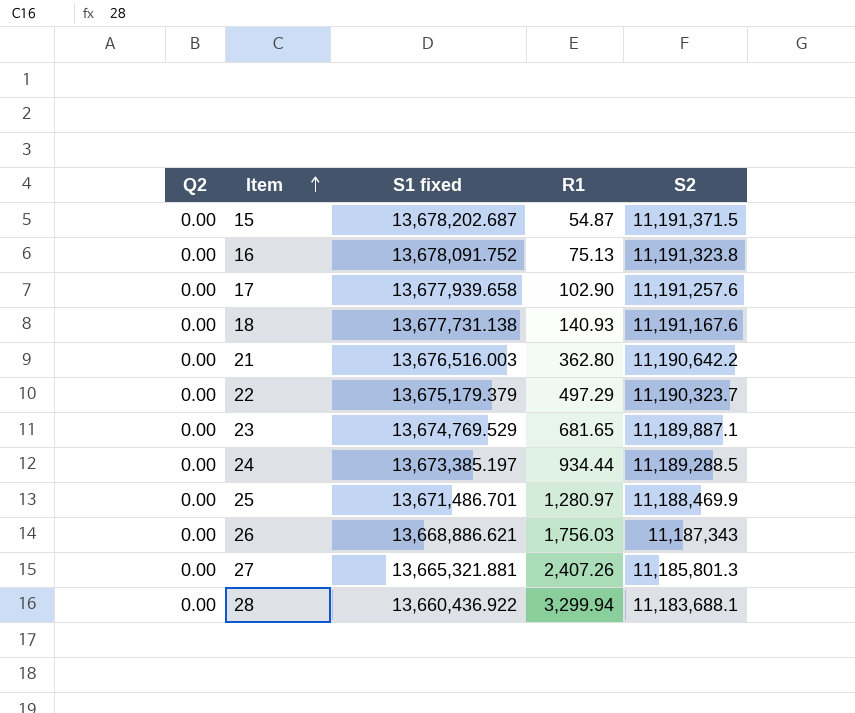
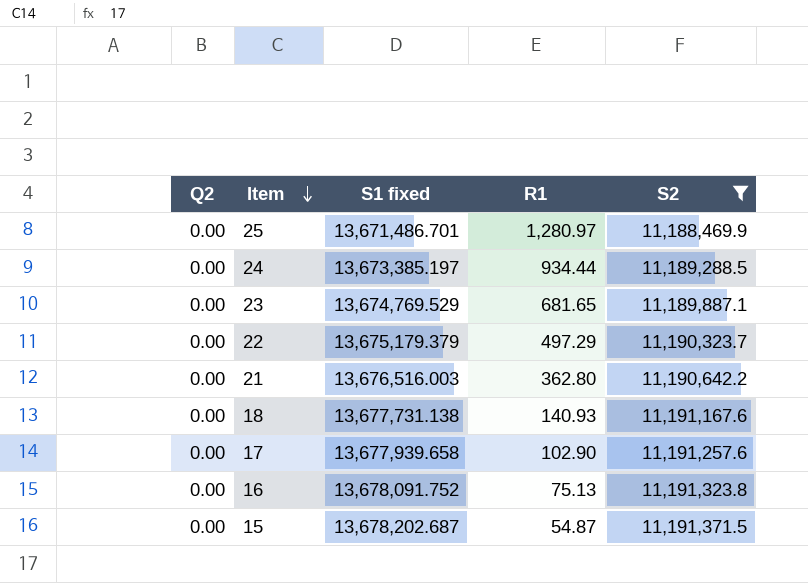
filter: none -> S2 >= 11,188,469.9
row order: Item ascending -> Item descending

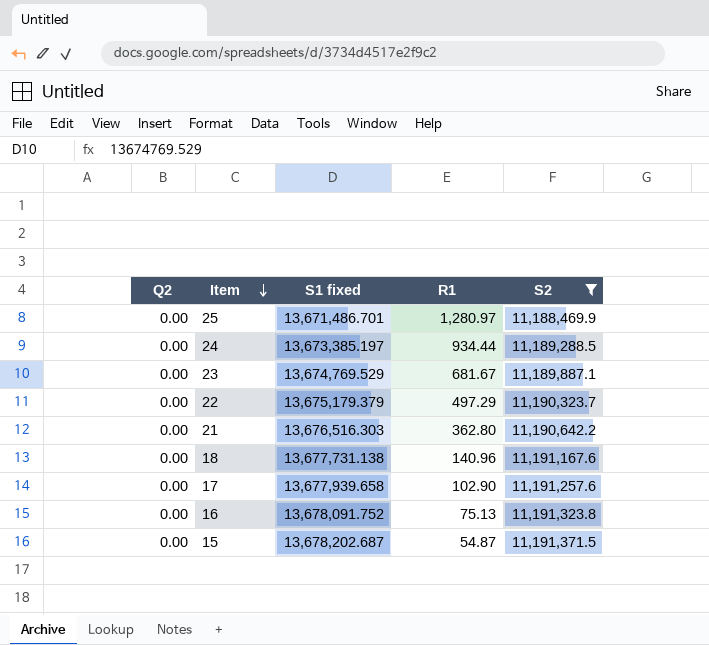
23 | R1: 681.65 -> 681.67
21 | S1 fixed: 13,676,516.003 -> 13,676,516.303
18 | R1: 140.93 -> 140.96

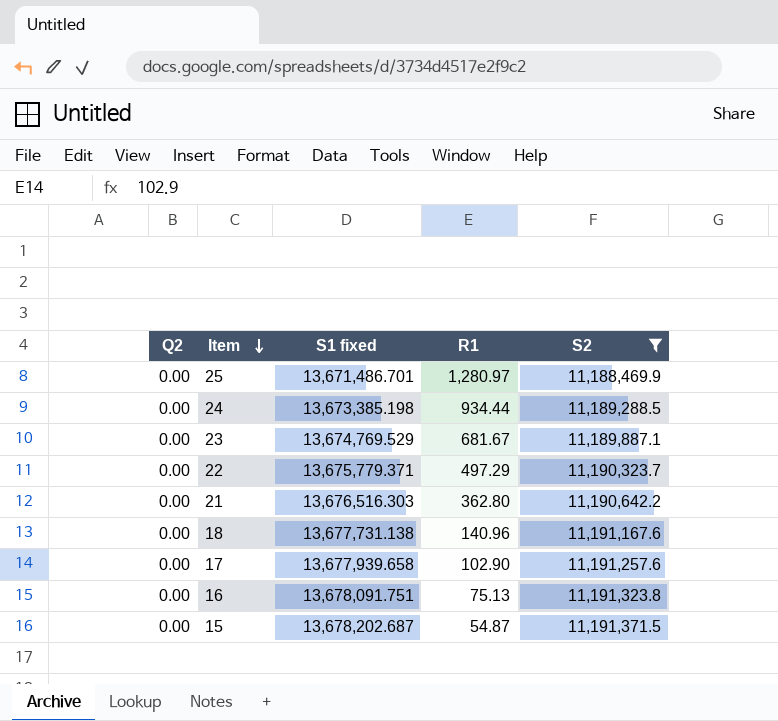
24 | S1 fixed: 13,673,385.197 -> 13,673,385.198
22 | S1 fixed: 13,675,179.379 -> 13,675,779.371
16 | S1 fixed: 13,678,091.752 -> 13,678,091.751

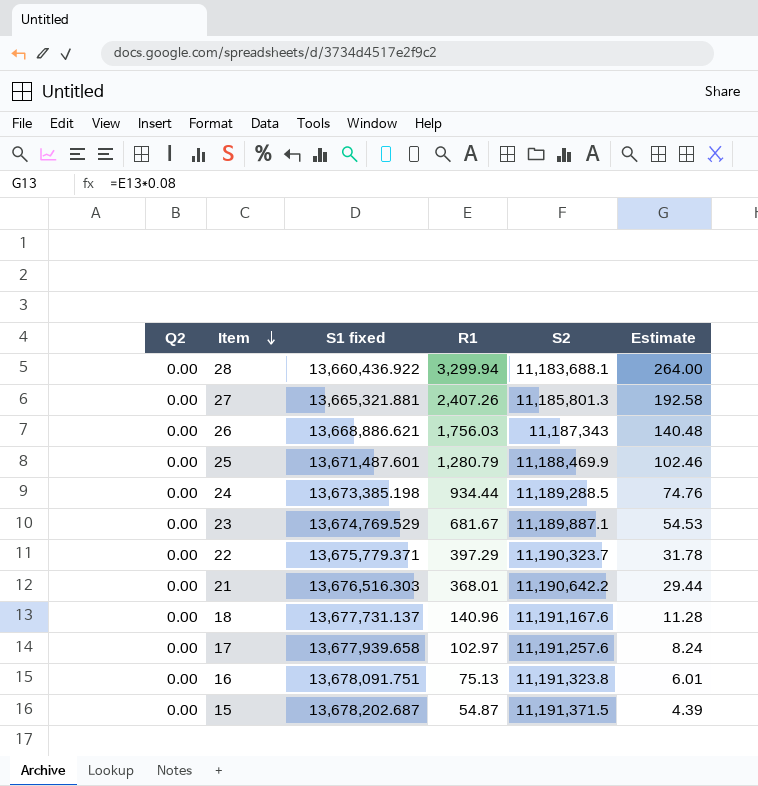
filter: S2 >= 11,188,469.9 -> none
column Estimate | formula: none -> [R1] * 0.08
25 | S1 fixed: 13,671,486.701 -> 13,671,487.601
25 | R1: 1,280.97 -> 1,280.79
22 | R1: 497.29 -> 397.29
21 | R1: 362.80 -> 368.01
18 | S1 fixed: 13,677,731.138 -> 13,677,731.137
17 | R1: 102.90 -> 102.97

